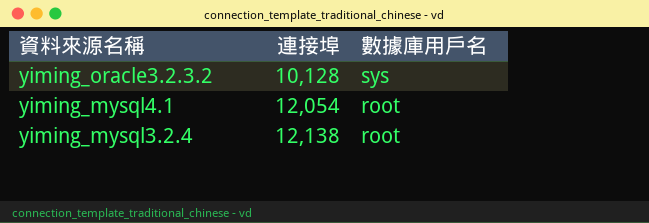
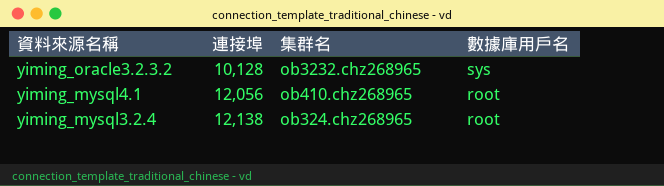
column 集群名 | position: none -> 3
yiming_mysql4.1 | 連接埠: 12,054 -> 12,056

